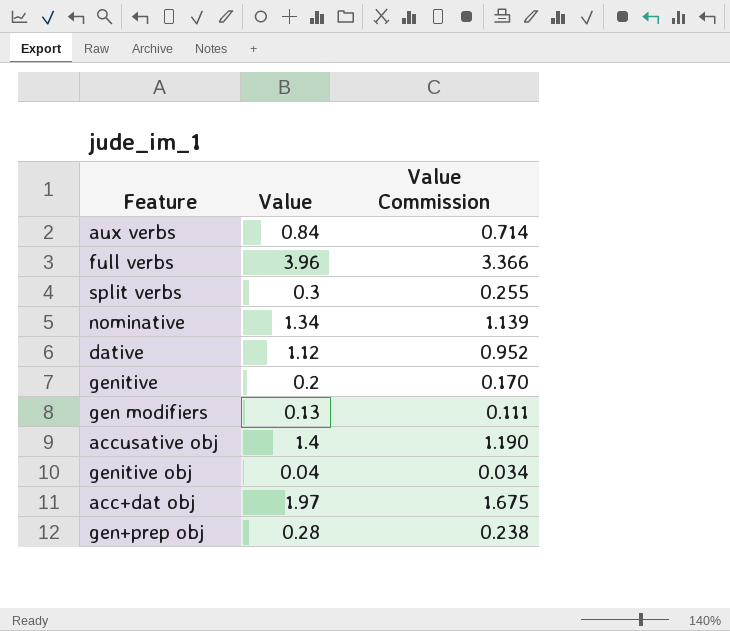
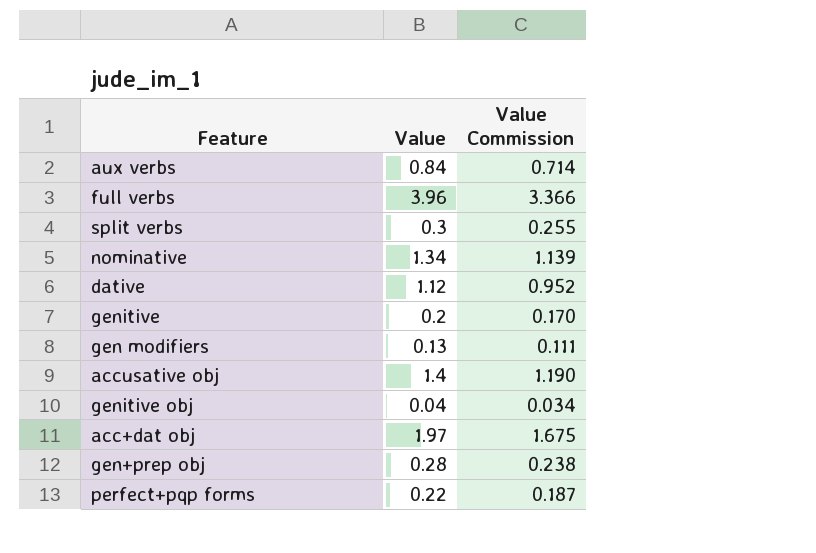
row perfect+pqp forms: none -> 0.22 | 0.187

